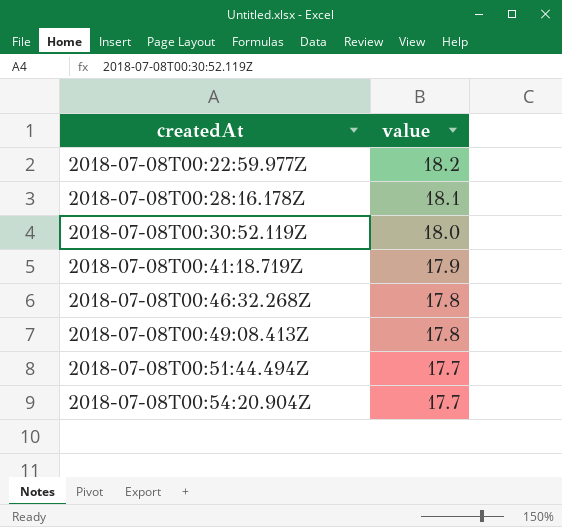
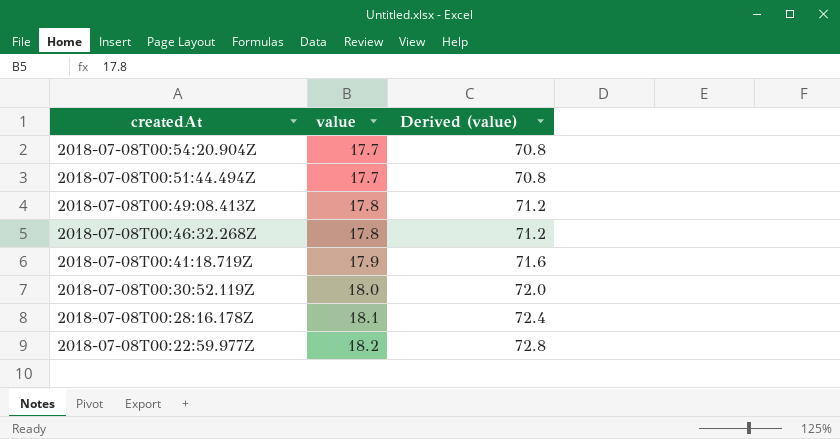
row order: createdAt ascending -> createdAt descending
column Derived (value) | formula: none -> [value] * 4

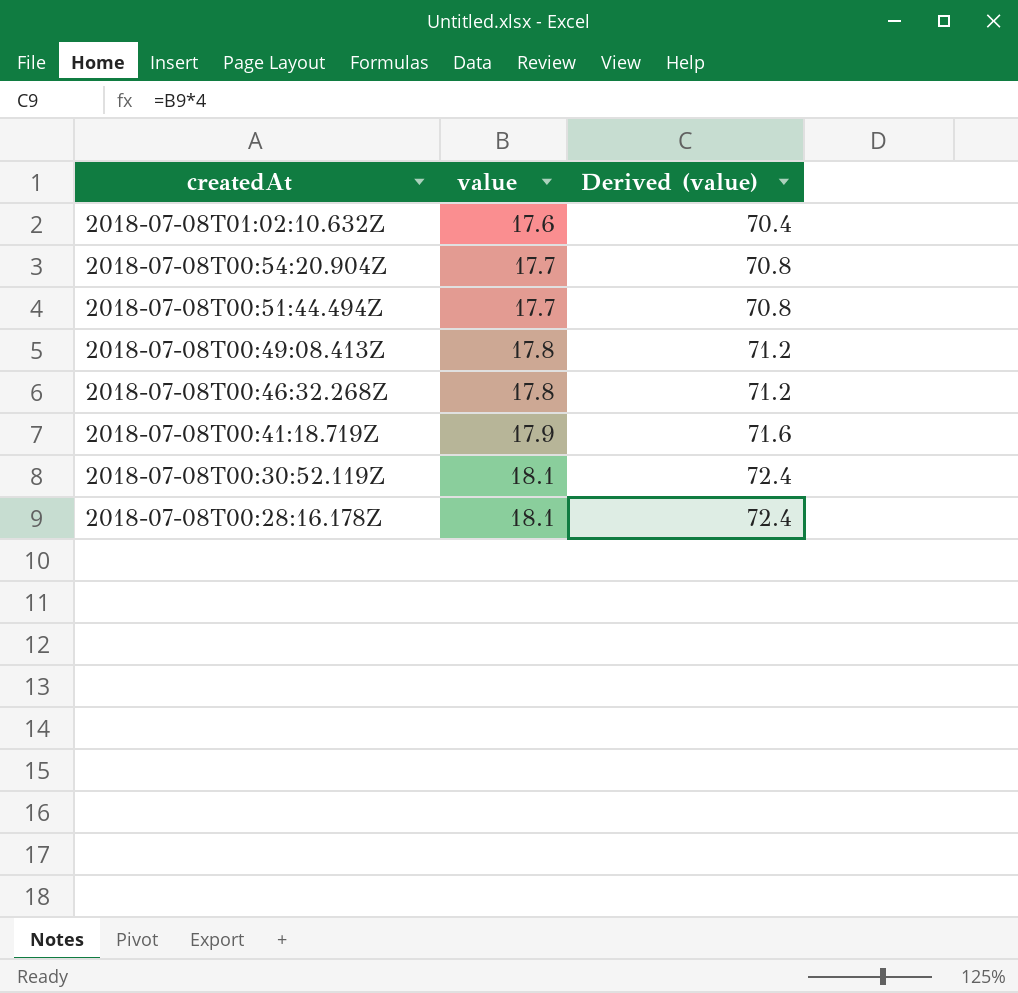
row 2018-07-08T00:22:59.977Z: 18.2 | 72.8 -> none
row 2018-07-08T01:02:10.632Z: none -> 17.6 | 70.4
2018-07-08T00:30:52.119Z | value: 18.0 -> 18.1
2018-07-08T00:30:52.119Z | Derived (value): 72.0 -> 72.4

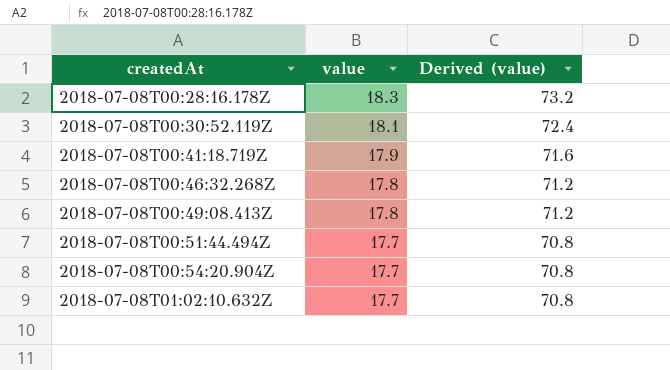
row order: createdAt descending -> createdAt ascending
2018-07-08T00:28:16.178Z | value: 18.1 -> 18.3
2018-07-08T00:28:16.178Z | Derived (value): 72.4 -> 73.2
2018-07-08T01:02:10.632Z | value: 17.6 -> 17.7
2018-07-08T01:02:10.632Z | Derived (value): 70.4 -> 70.8

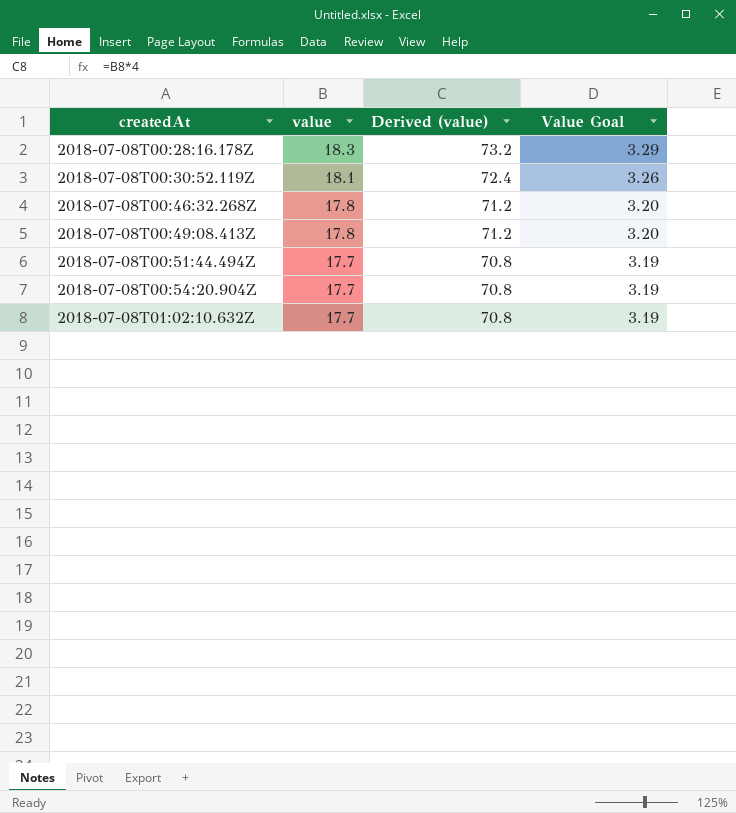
column Value Goal | formula: none -> [value] * 0.18
row 2018-07-08T00:41:18.719Z: 17.9 | 71.6 -> none

